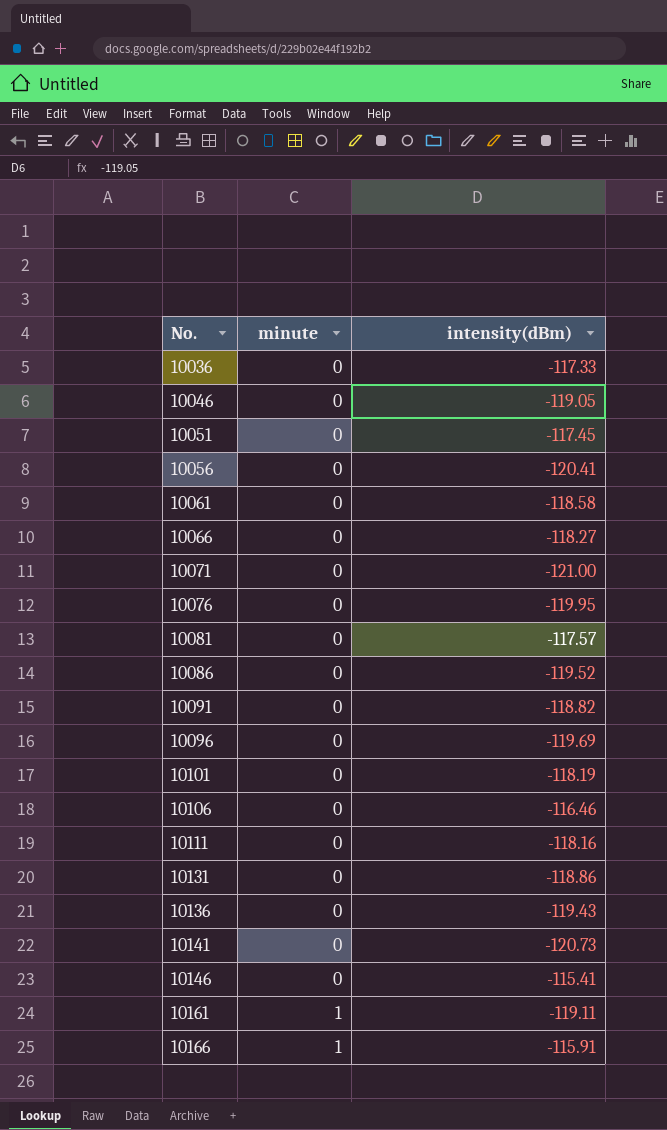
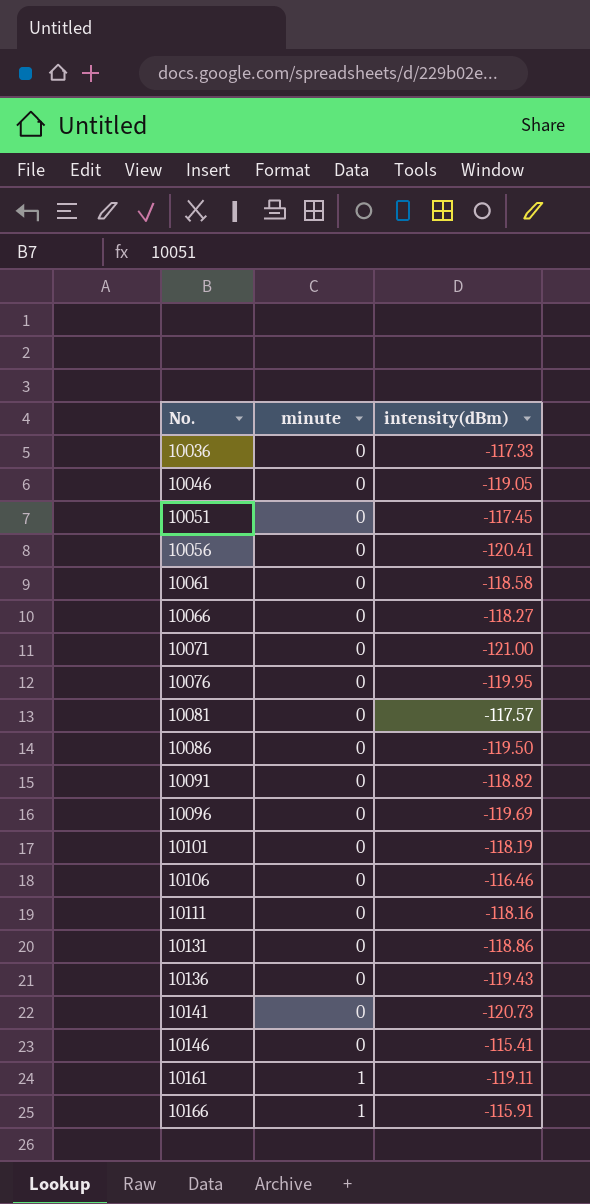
10086 | intensity(dBm): -119.52 -> -119.50

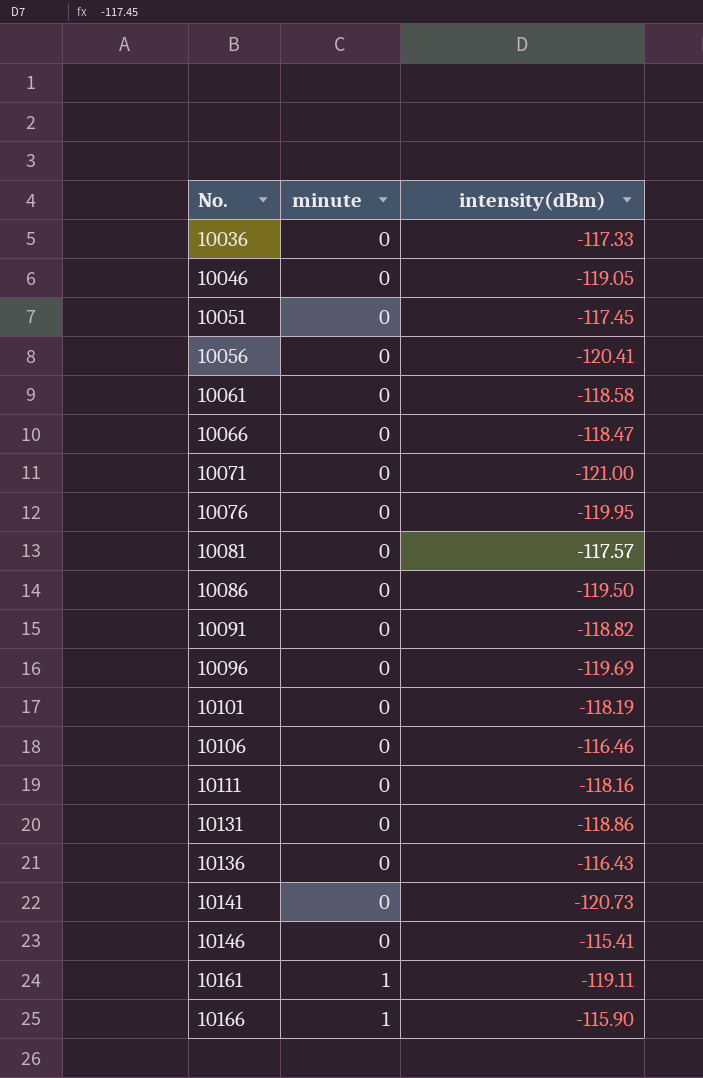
10066 | intensity(dBm): -118.27 -> -118.47
10136 | intensity(dBm): -119.43 -> -116.43
10166 | intensity(dBm): -115.91 -> -115.90

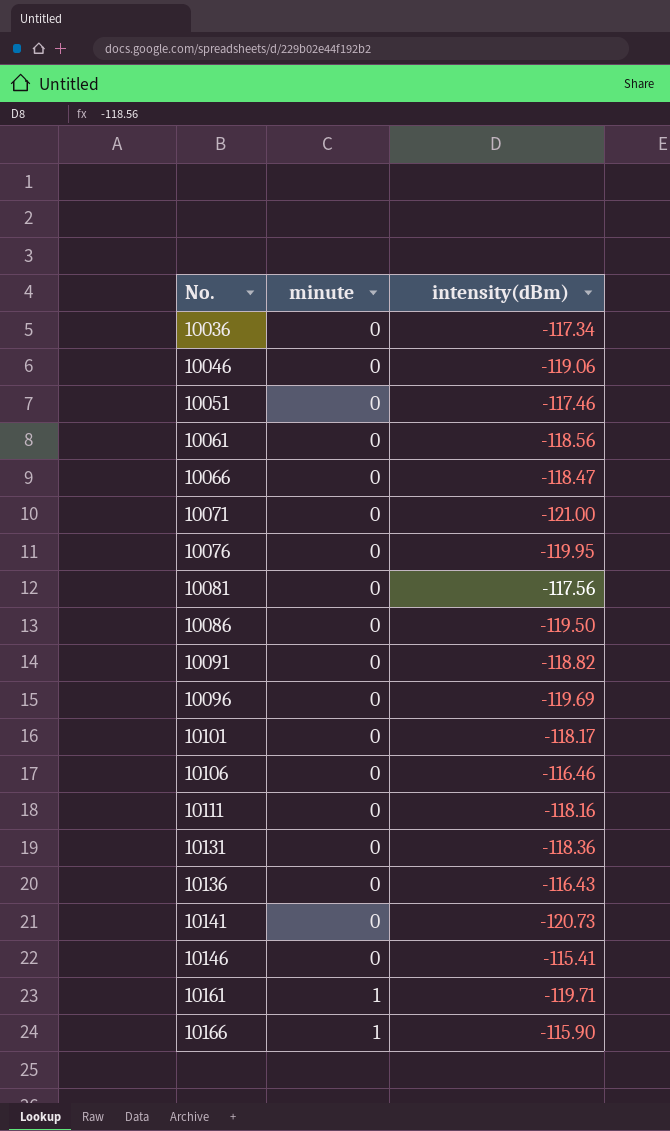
row 10056: 0 | -120.41 -> none
10036 | intensity(dBm): -117.33 -> -117.34
10046 | intensity(dBm): -119.05 -> -119.06
10051 | intensity(dBm): -117.45 -> -117.46
10061 | intensity(dBm): -118.58 -> -118.56
10081 | intensity(dBm): -117.57 -> -117.56
10101 | intensity(dBm): -118.19 -> -118.17
10131 | intensity(dBm): -118.86 -> -118.36
10161 | intensity(dBm): -119.11 -> -119.71

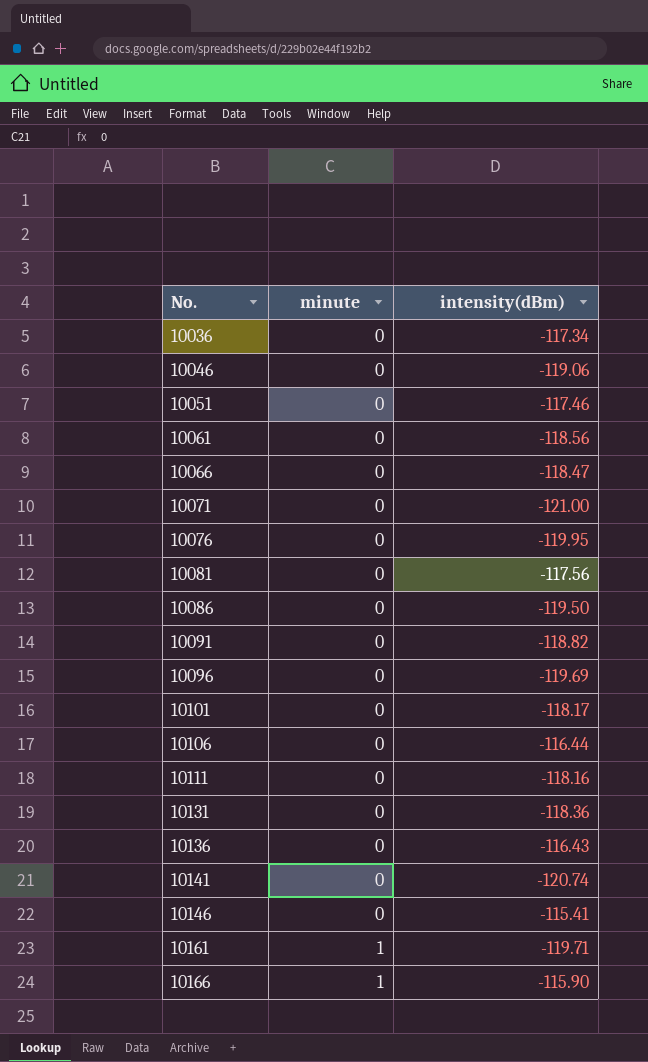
10106 | intensity(dBm): -116.46 -> -116.44
10141 | intensity(dBm): -120.73 -> -120.74

